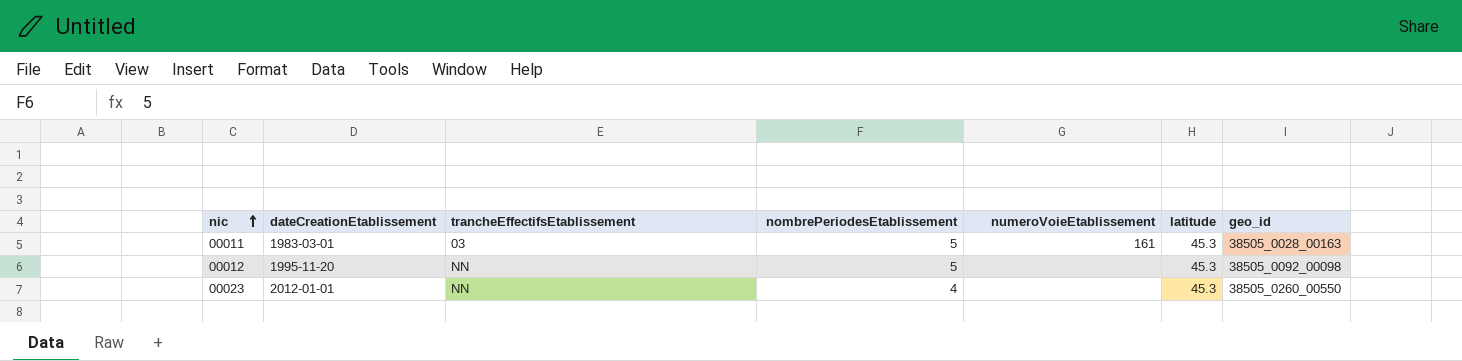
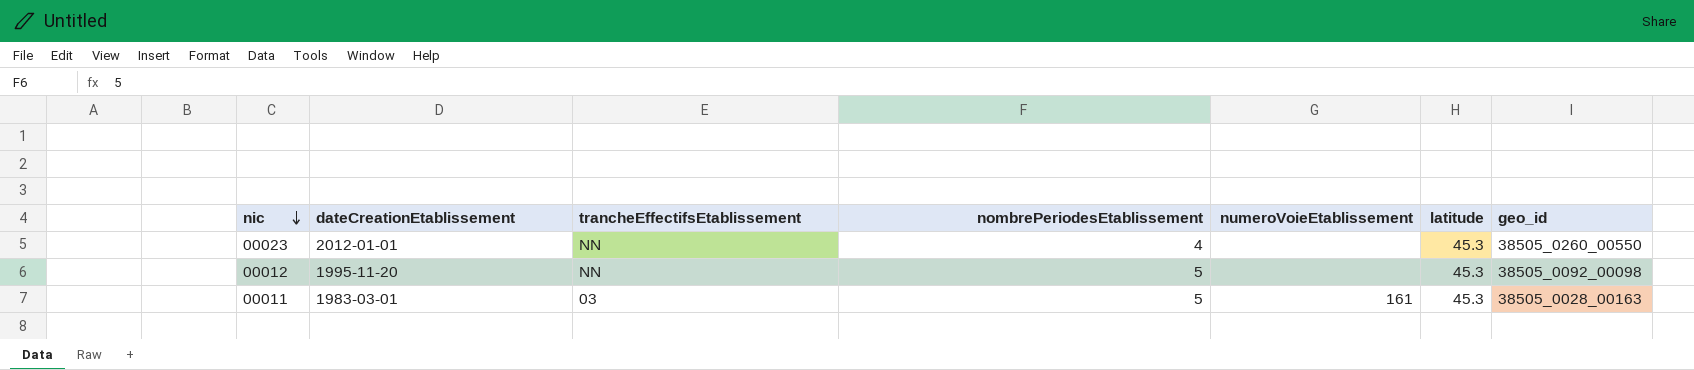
row order: nic ascending -> nic descending

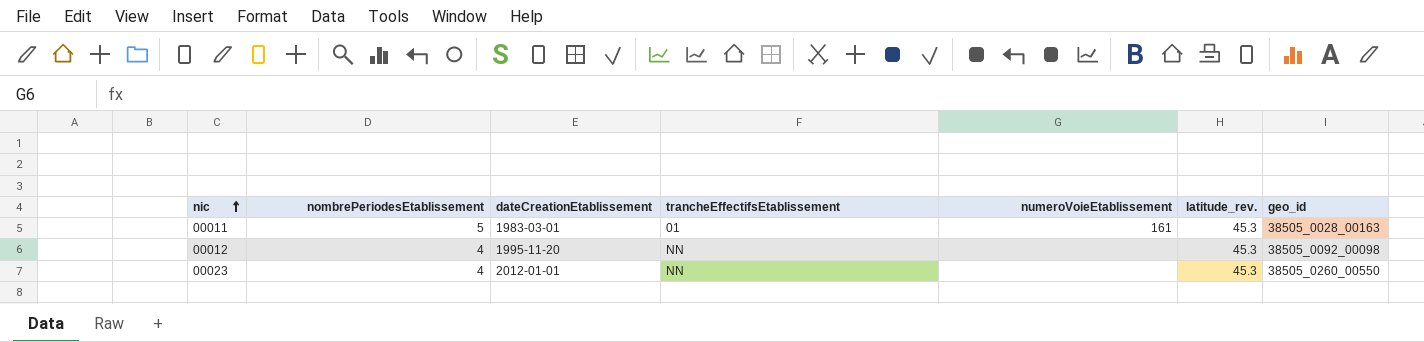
row order: nic descending -> nic ascending
column nombrePeriodesEtablissement | position: 4 -> 2
column name: latitude -> latitude_rev.
00011 | trancheEffectifsEtablissement: 03 -> 01
00012 | nombrePeriodesEtablissement: 5 -> 4

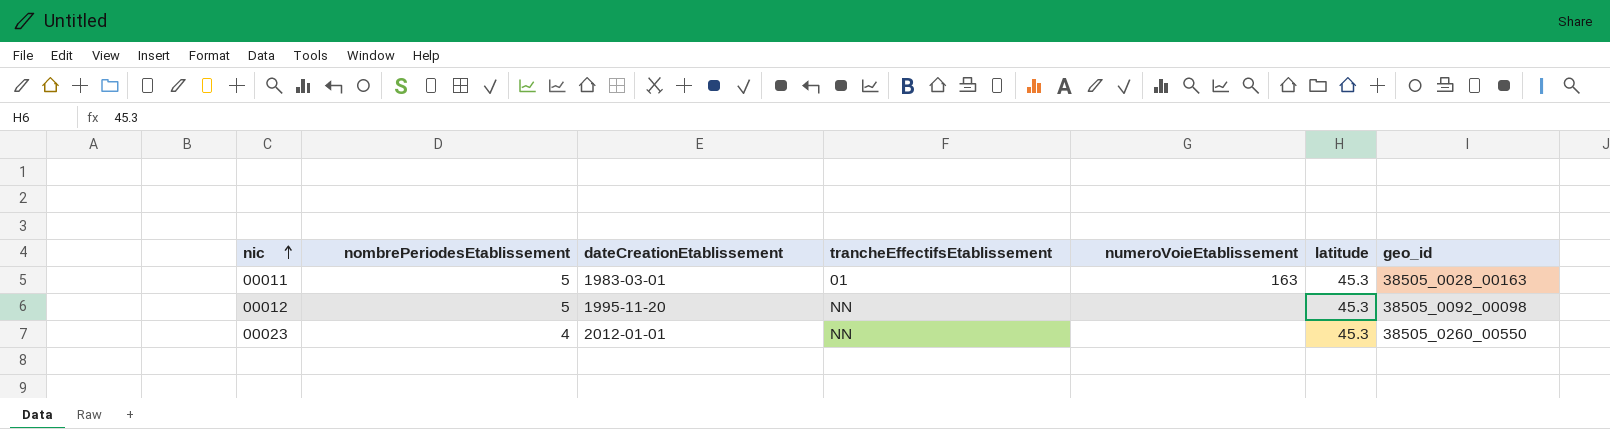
column name: latitude_rev. -> latitude
00011 | numeroVoieEtablissement: 161 -> 163
00012 | nombrePeriodesEtablissement: 4 -> 5

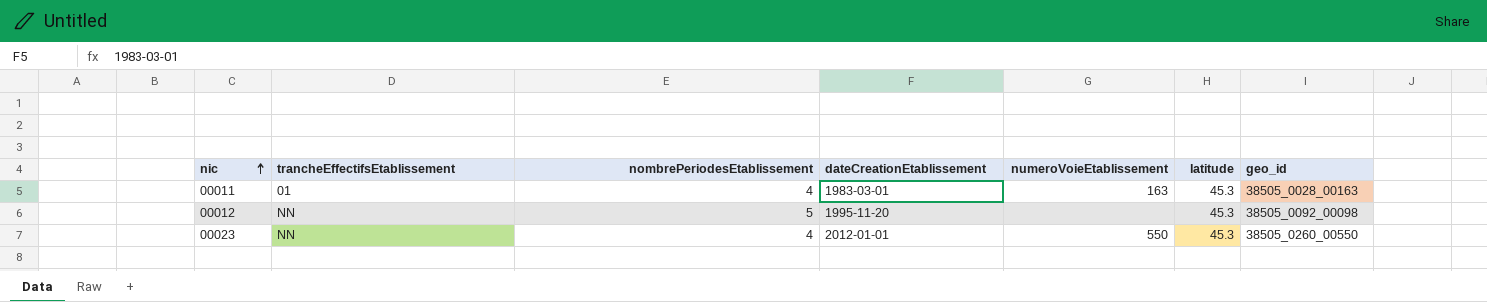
column trancheEffectifsEtablissement | position: 4 -> 2
00011 | nombrePeriodesEtablissement: 5 -> 4
00023 | numeroVoieEtablissement: none -> 550

